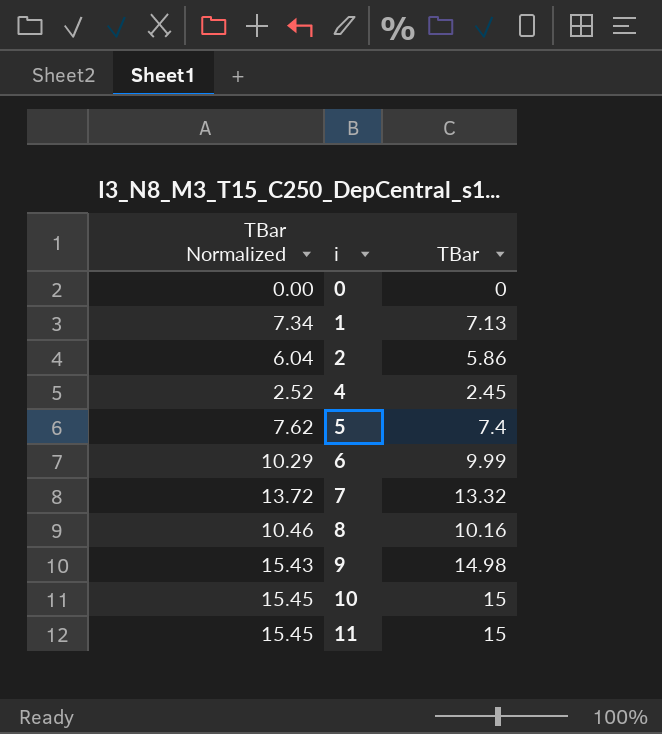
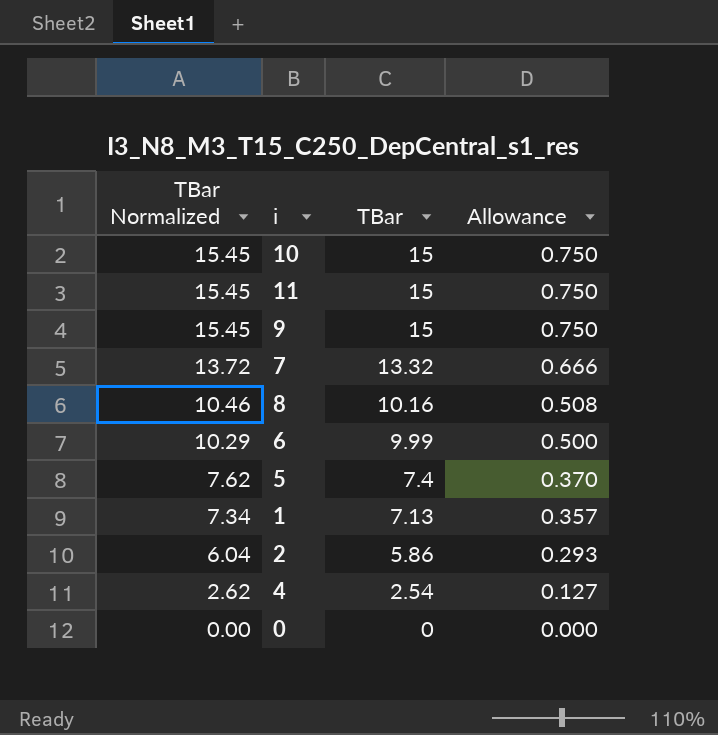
row order: i ascending -> TBar Normalized descending
column Allowance | formula: none -> [TBar] * 0.05
9 | TBar Normalized: 15.43 -> 15.45
9 | TBar: 14.98 -> 15
4 | TBar Normalized: 2.52 -> 2.62
4 | TBar: 2.45 -> 2.54

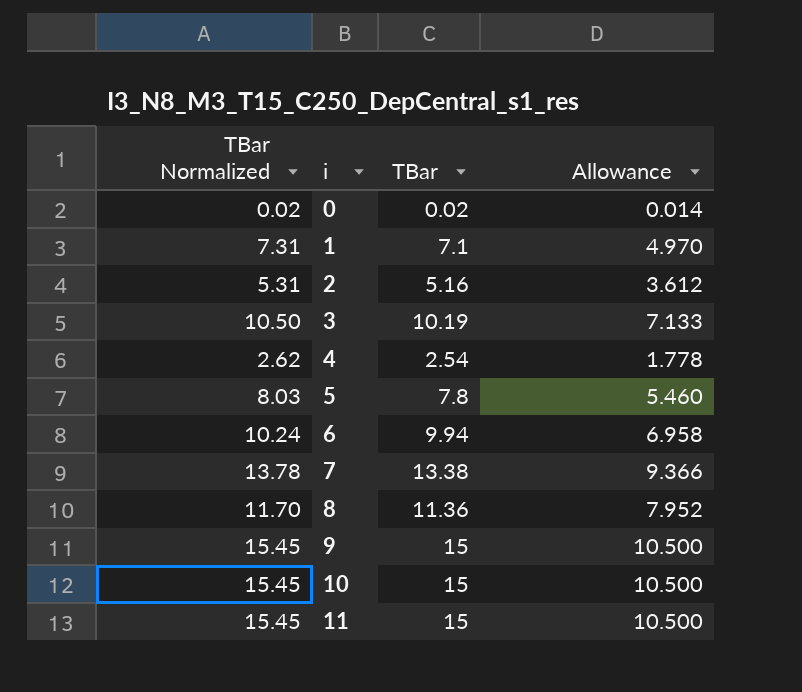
row order: TBar Normalized descending -> i ascending
column Allowance | formula: [TBar] * 0.05 -> [TBar] * 0.7
0 | TBar Normalized: 0.00 -> 0.02
0 | TBar: 0 -> 0.02
1 | TBar Normalized: 7.34 -> 7.31
1 | TBar: 7.13 -> 7.1
2 | TBar Normalized: 6.04 -> 5.31
2 | TBar: 5.86 -> 5.16
row 3: none -> 10.50 | 10.19 | 7.133
5 | TBar Normalized: 7.62 -> 8.03
5 | TBar: 7.4 -> 7.8
6 | TBar Normalized: 10.29 -> 10.24
6 | TBar: 9.99 -> 9.94
7 | TBar Normalized: 13.72 -> 13.78
7 | TBar: 13.32 -> 13.38
8 | TBar Normalized: 10.46 -> 11.70
8 | TBar: 10.16 -> 11.36

